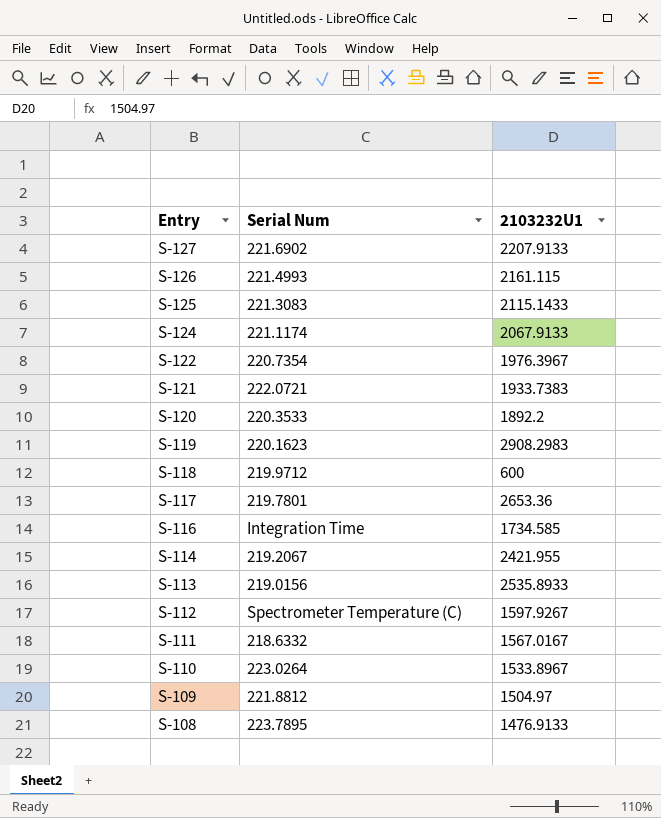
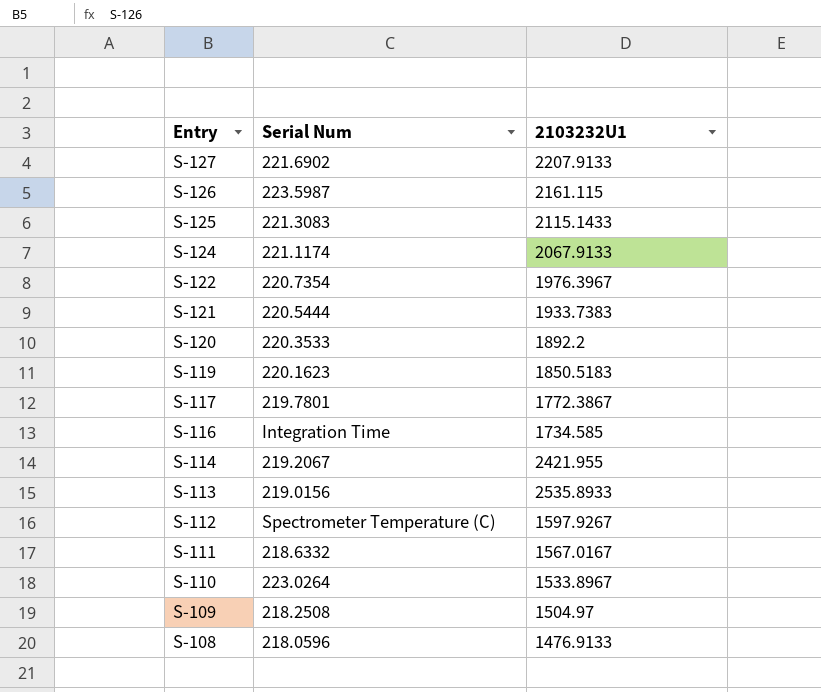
row S-118: 219.9712 | 600 -> none
S-126 | Serial Num: 221.4993 -> 223.5987
S-121 | Serial Num: 222.0721 -> 220.5444
S-119 | 2103232U1: 2908.2983 -> 1850.5183
S-117 | 2103232U1: 2653.36 -> 1772.3867
S-109 | Serial Num: 221.8812 -> 218.2508
S-108 | Serial Num: 223.7895 -> 218.0596

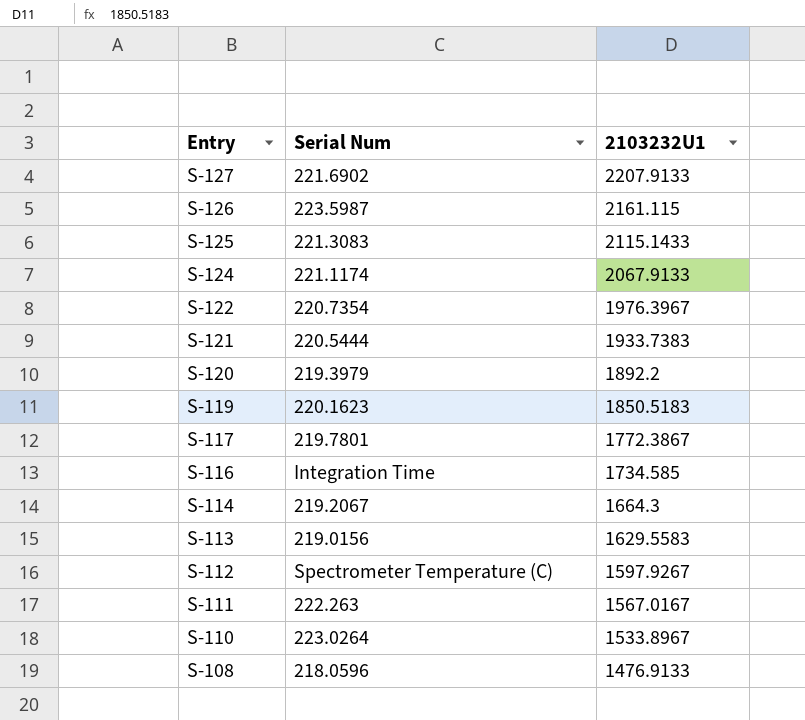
row S-109: 218.2508 | 1504.97 -> none
S-120 | Serial Num: 220.3533 -> 219.3979
S-114 | 2103232U1: 2421.955 -> 1664.3
S-113 | 2103232U1: 2535.8933 -> 1629.5583
S-111 | Serial Num: 218.6332 -> 222.263

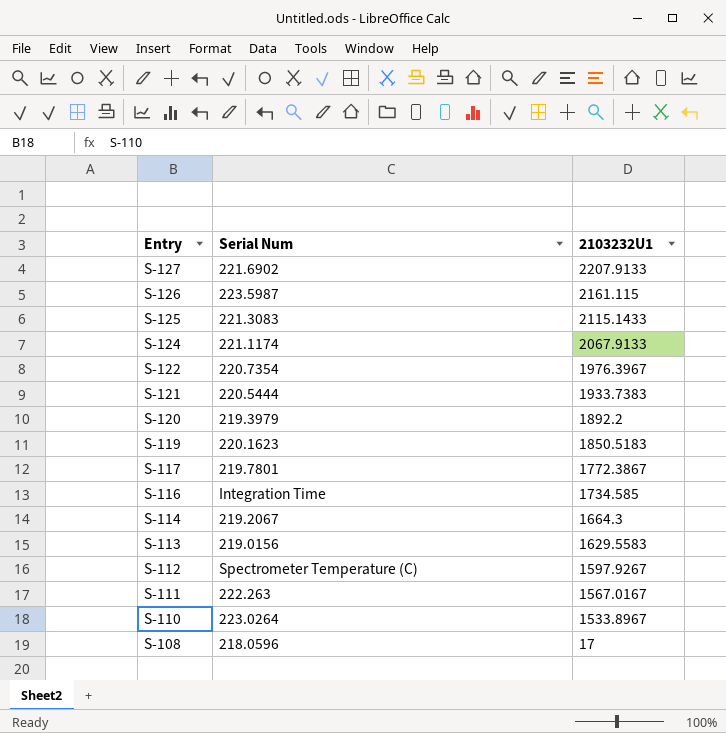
S-108 | 2103232U1: 1476.9133 -> 17

